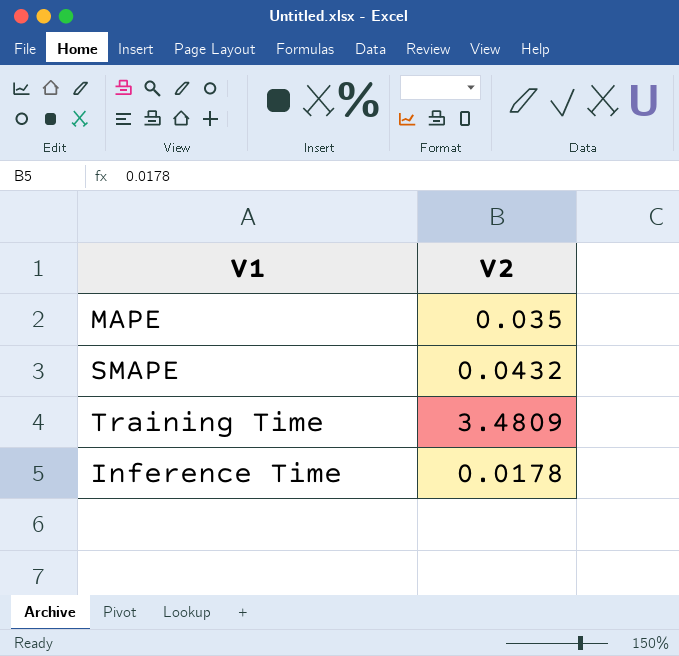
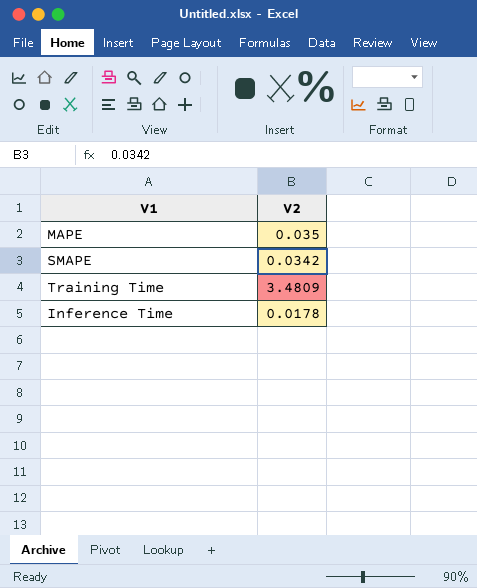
SMAPE | V2: 0.0432 -> 0.0342

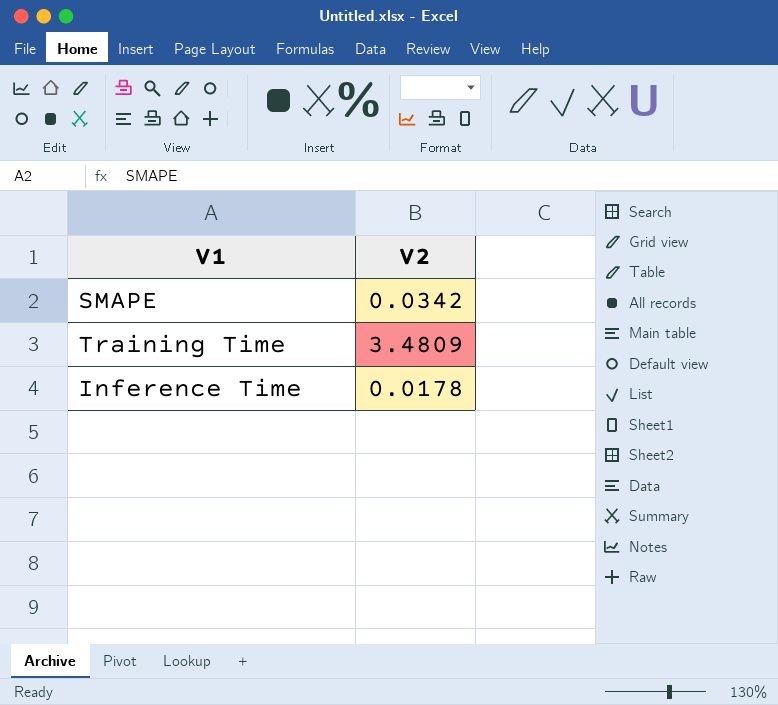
row MAPE: 0.035 -> none

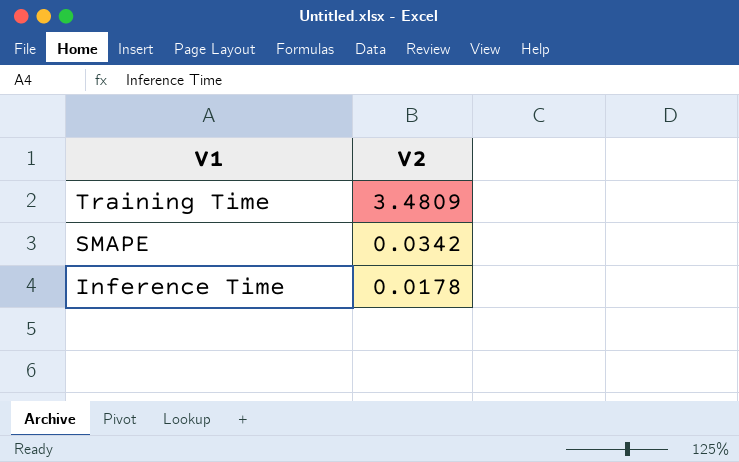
row order: none -> V1 descending

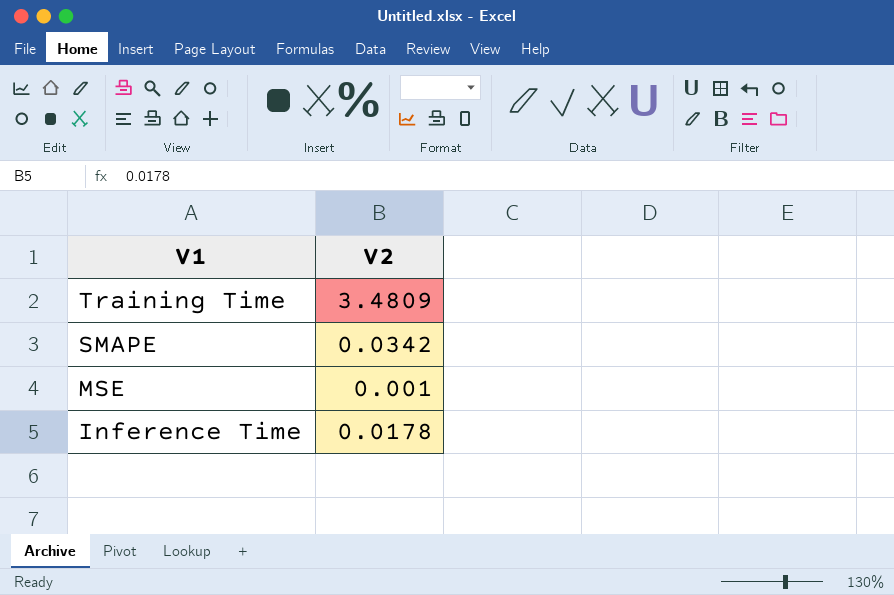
row MSE: none -> 0.001

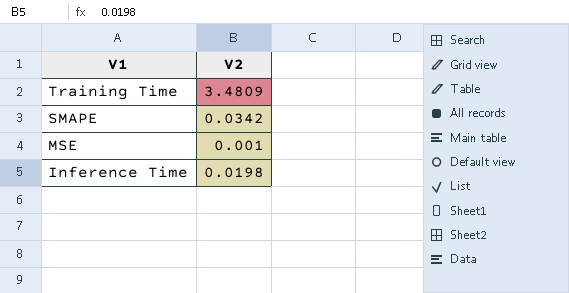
Inference Time | V2: 0.0178 -> 0.0198

